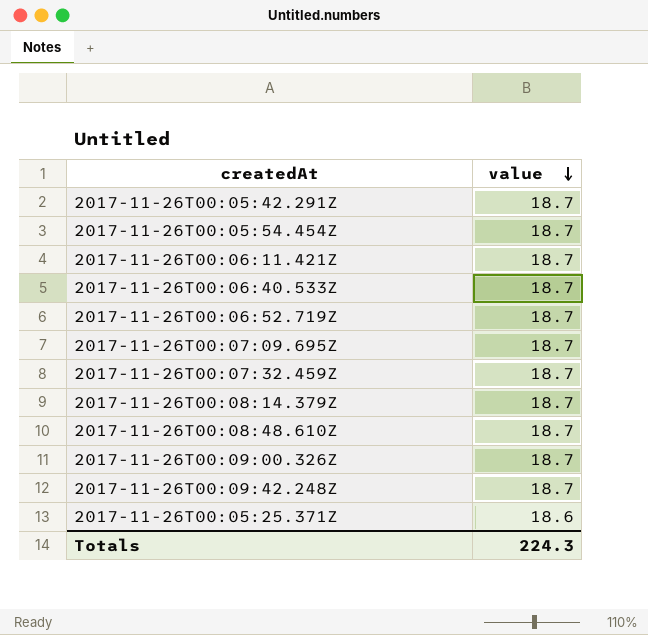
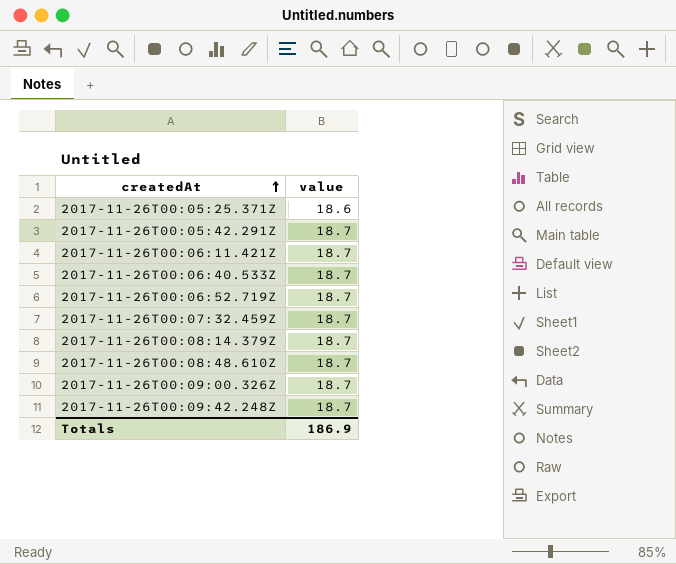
row order: value descending -> createdAt ascending
row 2017-11-26T00:05:54.454Z: 18.7 -> none
row 2017-11-26T00:07:09.695Z: 18.7 -> none
Totals | value: 224.3 -> 186.9

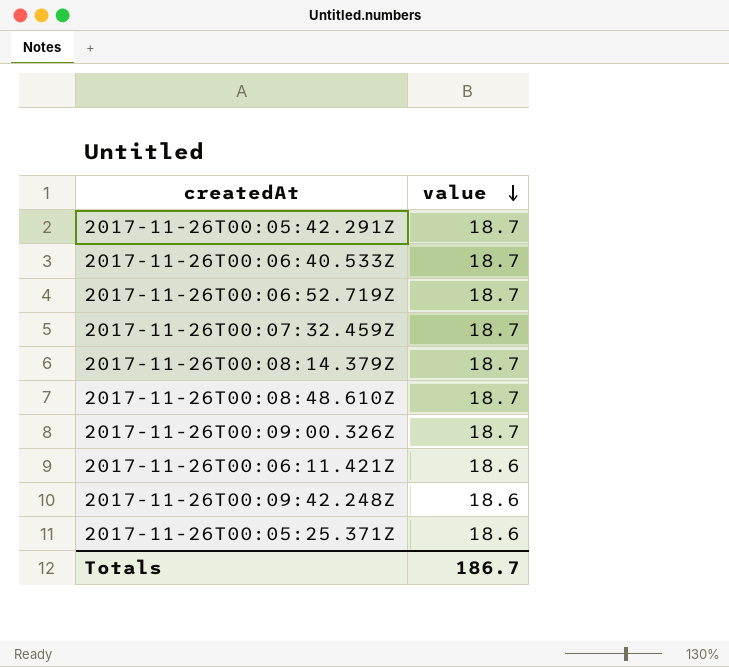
row order: createdAt ascending -> value descending
2017-11-26T00:06:11.421Z | value: 18.7 -> 18.6
2017-11-26T00:09:42.248Z | value: 18.7 -> 18.6
Totals | value: 186.9 -> 186.7

